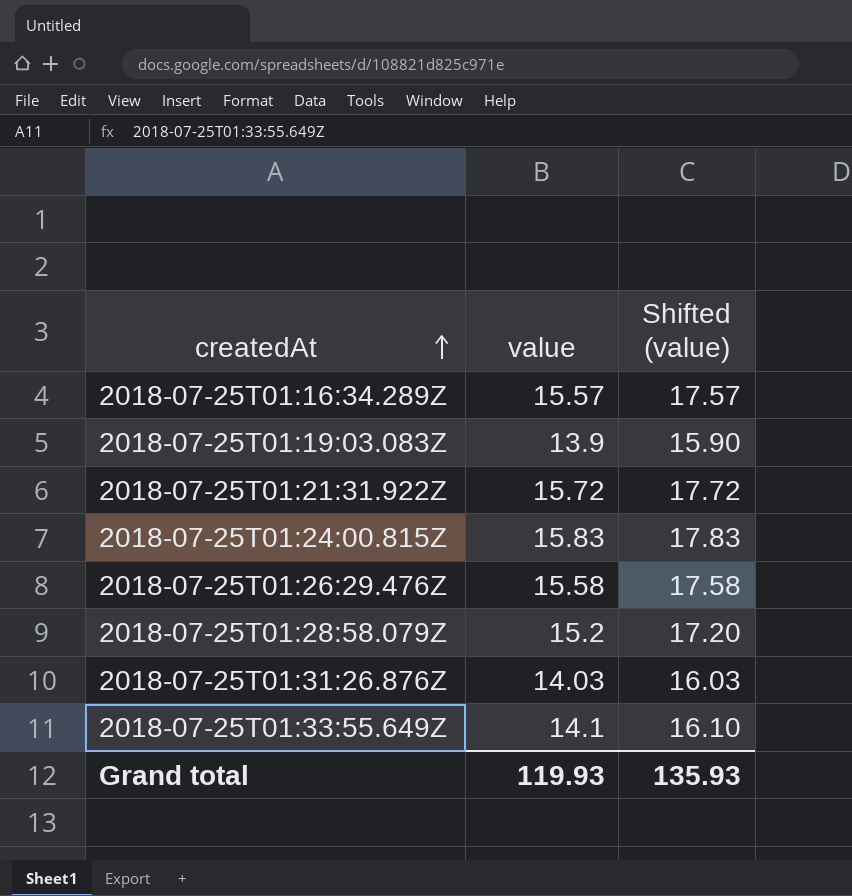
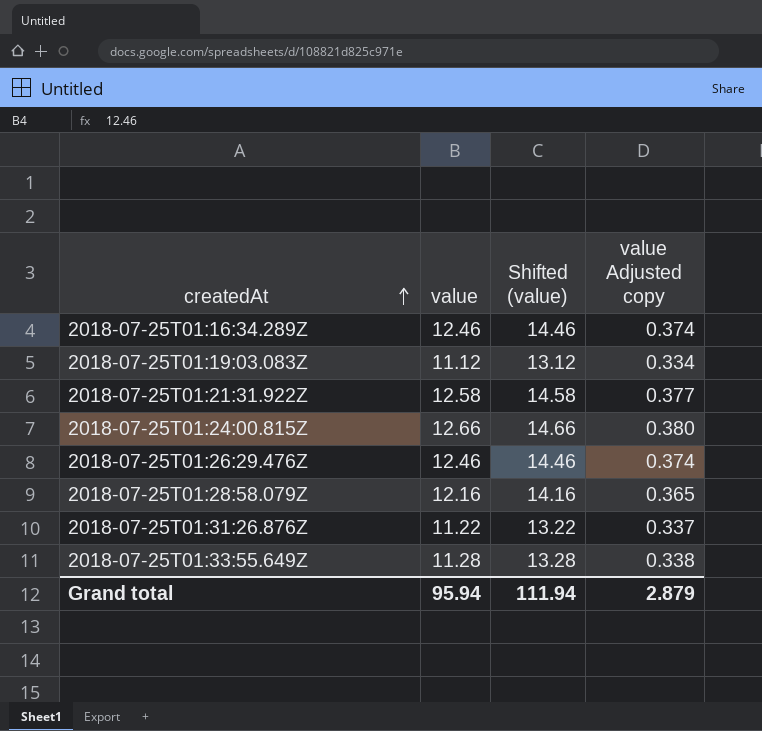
column value Adjusted copy | formula: none -> [value] * 0.03
2018-07-25T01:16:34.289Z | value: 15.57 -> 12.46
2018-07-25T01:16:34.289Z | Shifted (value): 17.57 -> 14.46
2018-07-25T01:19:03.083Z | value: 13.9 -> 11.12
2018-07-25T01:19:03.083Z | Shifted (value): 15.90 -> 13.12
2018-07-25T01:21:31.922Z | value: 15.72 -> 12.58
2018-07-25T01:21:31.922Z | Shifted (value): 17.72 -> 14.58
2018-07-25T01:24:00.815Z | value: 15.83 -> 12.66
2018-07-25T01:24:00.815Z | Shifted (value): 17.83 -> 14.66
2018-07-25T01:26:29.476Z | value: 15.58 -> 12.46
2018-07-25T01:26:29.476Z | Shifted (value): 17.58 -> 14.46
2018-07-25T01:28:58.079Z | value: 15.2 -> 12.16
2018-07-25T01:28:58.079Z | Shifted (value): 17.20 -> 14.16
2018-07-25T01:31:26.876Z | value: 14.03 -> 11.22
2018-07-25T01:31:26.876Z | Shifted (value): 16.03 -> 13.22
2018-07-25T01:33:55.649Z | value: 14.1 -> 11.28
2018-07-25T01:33:55.649Z | Shifted (value): 16.10 -> 13.28
Grand total | value: 119.93 -> 95.94
Grand total | Shifted (value): 135.93 -> 111.94

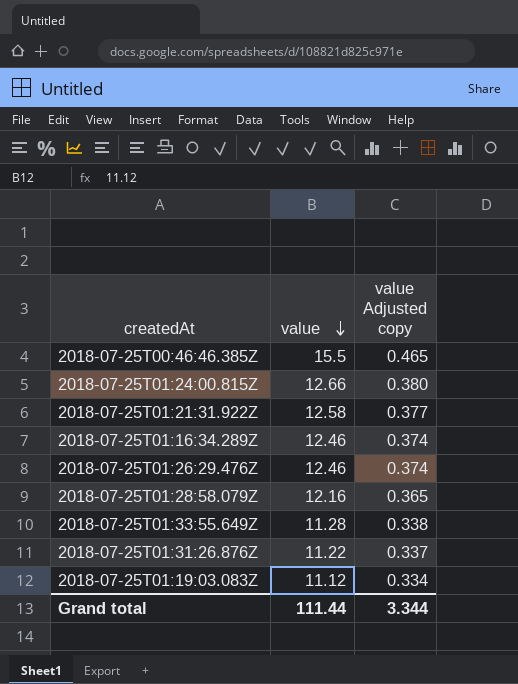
row order: createdAt ascending -> value descending
column Shifted (value) | formula: [value] + 2 -> none
row 2018-07-25T00:46:46.385Z: none -> 15.5 | 0.465
Grand total | value: 95.94 -> 111.44
Grand total | value Adjusted copy: 2.879 -> 3.344

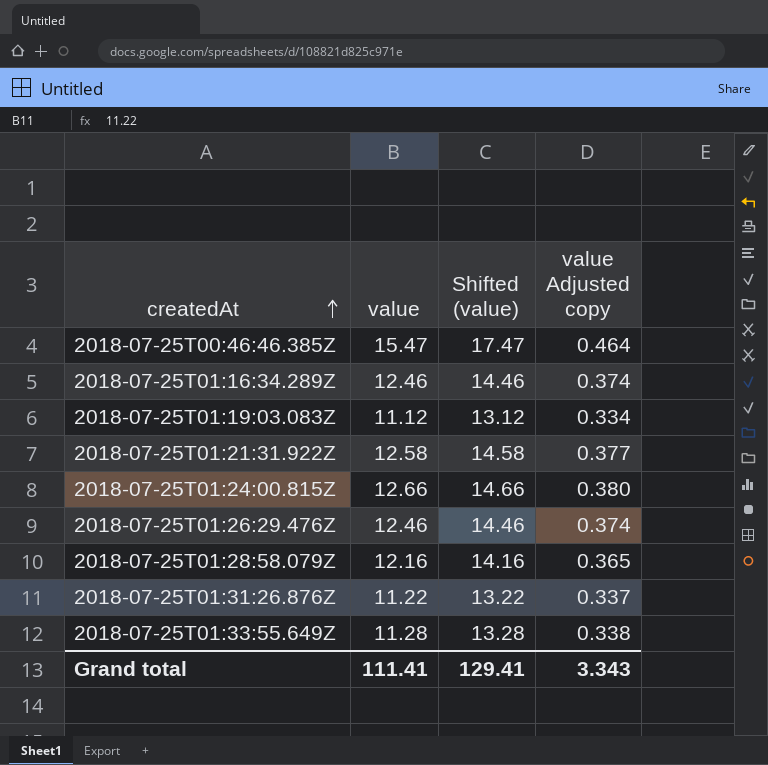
row order: value descending -> createdAt ascending
column Shifted (value) | formula: none -> [value] + 2
2018-07-25T00:46:46.385Z | value: 15.5 -> 15.47
2018-07-25T00:46:46.385Z | value Adjusted copy: 0.465 -> 0.464
Grand total | value: 111.44 -> 111.41
Grand total | value Adjusted copy: 3.344 -> 3.343

